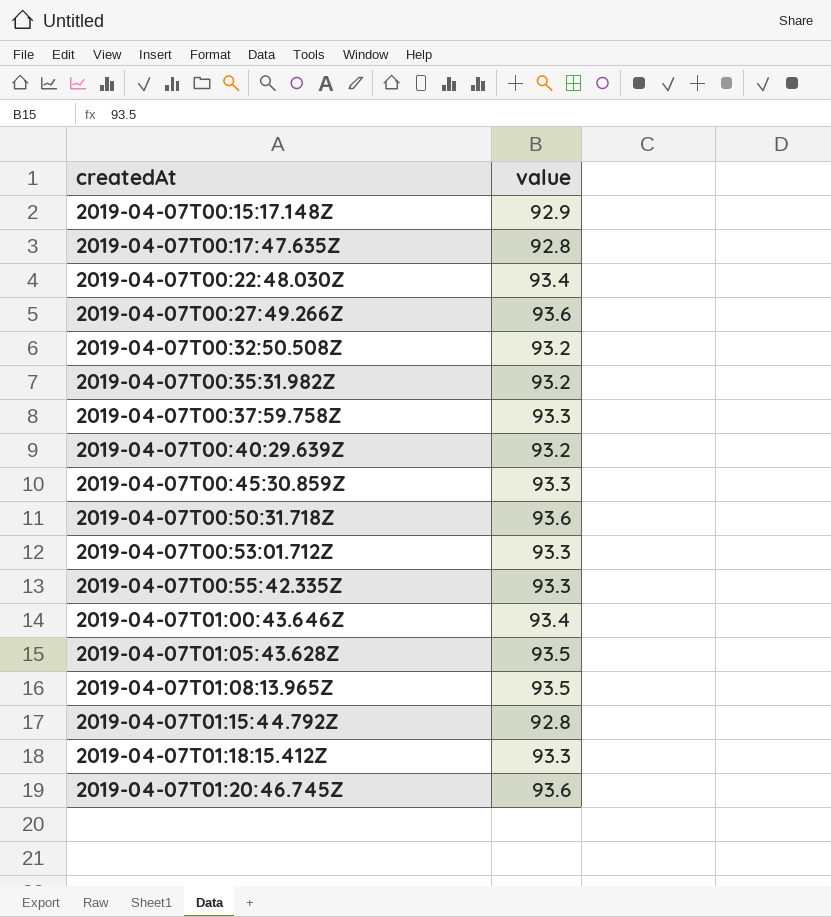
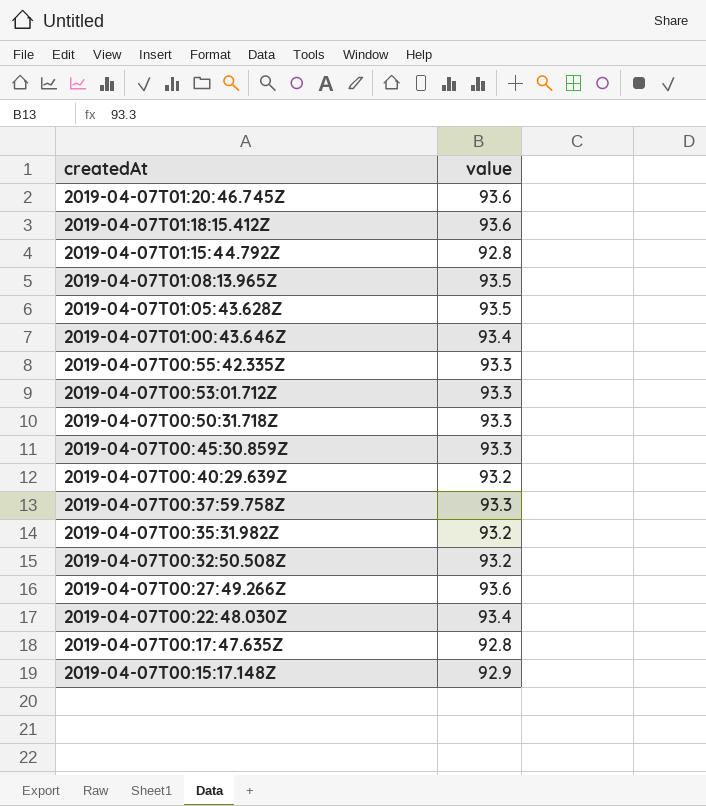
row order: createdAt ascending -> createdAt descending
2019-04-07T01:18:15.412Z | value: 93.3 -> 93.6
2019-04-07T00:50:31.718Z | value: 93.6 -> 93.3

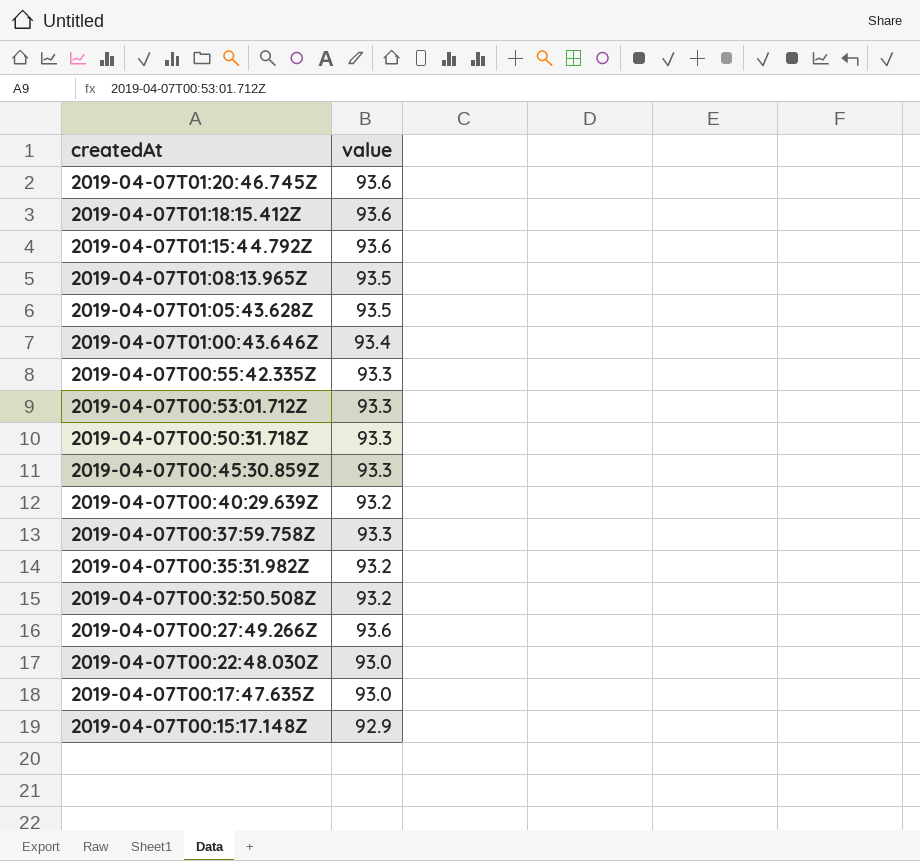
2019-04-07T01:15:44.792Z | value: 92.8 -> 93.6
2019-04-07T00:22:48.030Z | value: 93.4 -> 93.0
2019-04-07T00:17:47.635Z | value: 92.8 -> 93.0

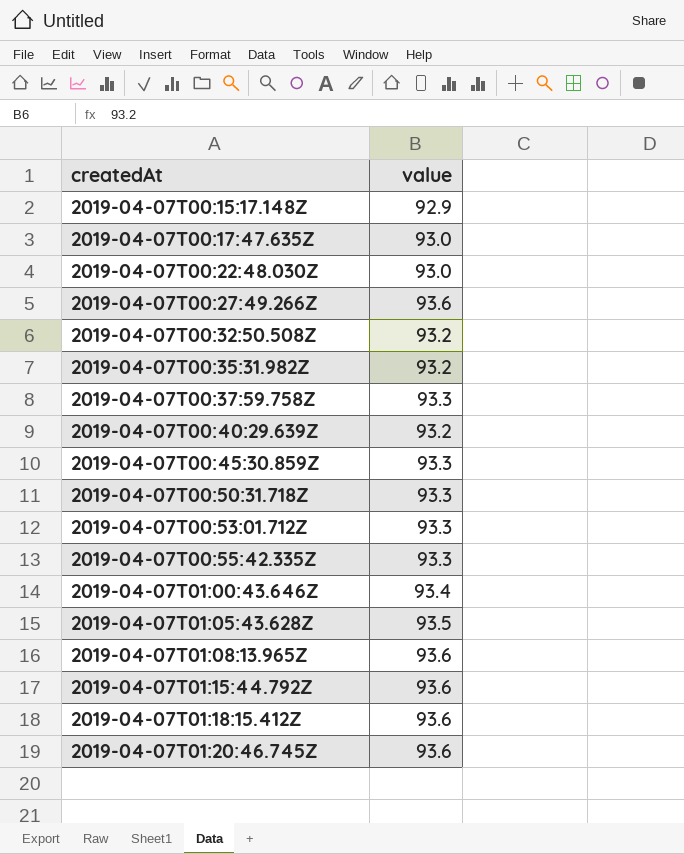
row order: createdAt descending -> createdAt ascending
2019-04-07T01:08:13.965Z | value: 93.5 -> 93.6

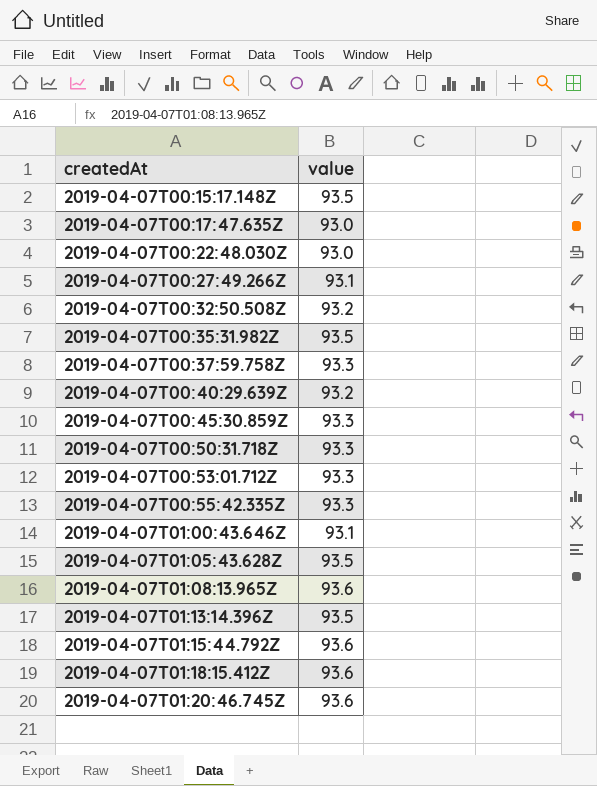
2019-04-07T00:15:17.148Z | value: 92.9 -> 93.5
2019-04-07T00:27:49.266Z | value: 93.6 -> 93.1
2019-04-07T00:35:31.982Z | value: 93.2 -> 93.5
2019-04-07T01:00:43.646Z | value: 93.4 -> 93.1
row 2019-04-07T01:13:14.396Z: none -> 93.5

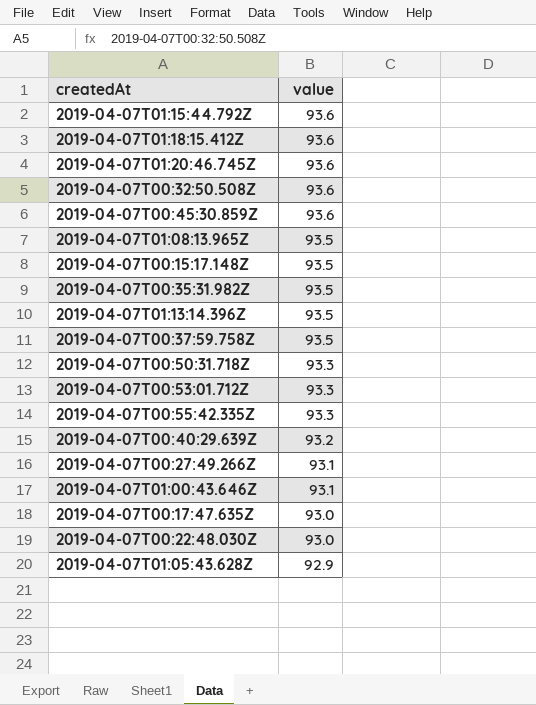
row order: createdAt ascending -> value descending
2019-04-07T00:32:50.508Z | value: 93.2 -> 93.6
2019-04-07T00:45:30.859Z | value: 93.3 -> 93.6
2019-04-07T01:08:13.965Z | value: 93.6 -> 93.5
2019-04-07T00:37:59.758Z | value: 93.3 -> 93.5
2019-04-07T01:05:43.628Z | value: 93.5 -> 92.9

